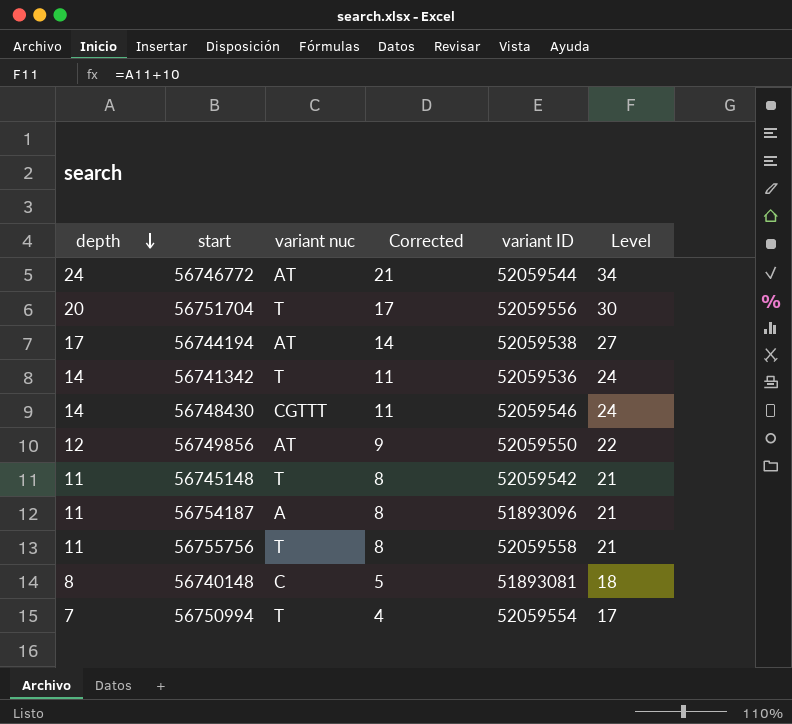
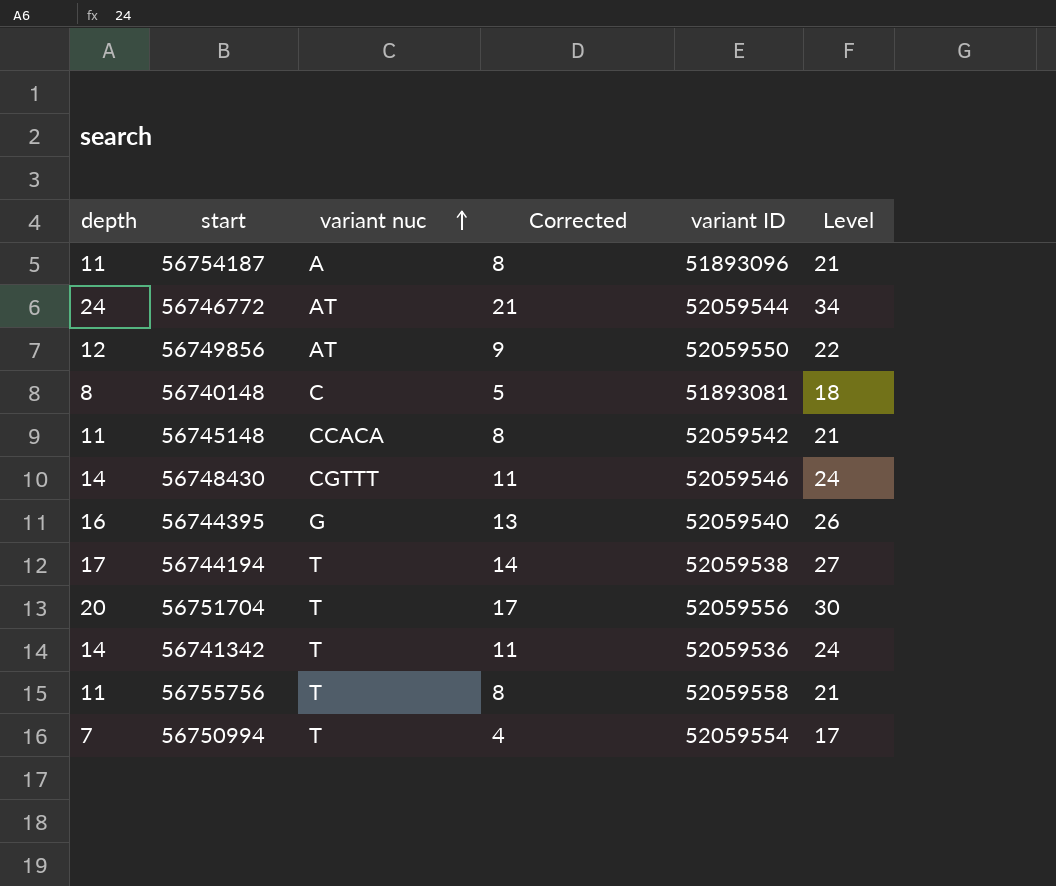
row order: depth descending -> variant nuc ascending
56745148 | variant nuc: T -> CCACA
row 56744395: none -> 16 | G | 13 | 52059540 | 26
56744194 | variant nuc: AT -> T

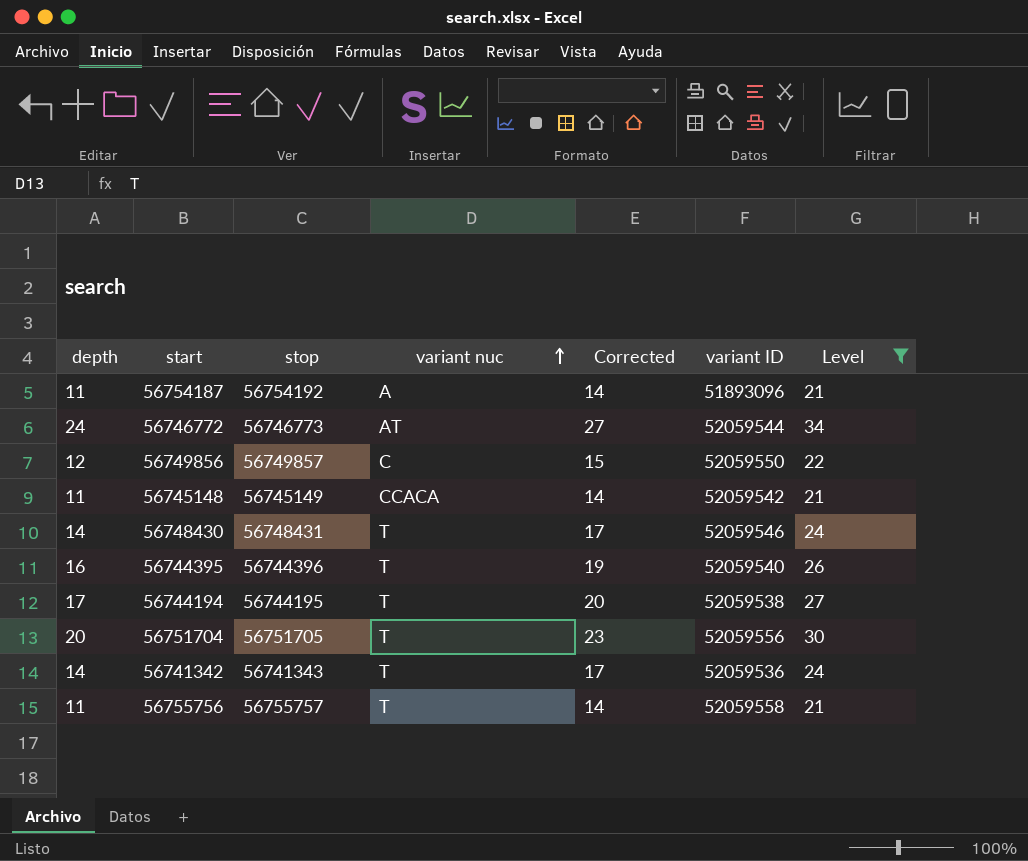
filter: none -> Level >= 21
column stop | position: none -> 3
column Corrected | formula: [depth] - 3 -> [depth] + 3
56749856 | variant nuc: AT -> C
56748430 | variant nuc: CGTTT -> T
56744395 | variant nuc: G -> T

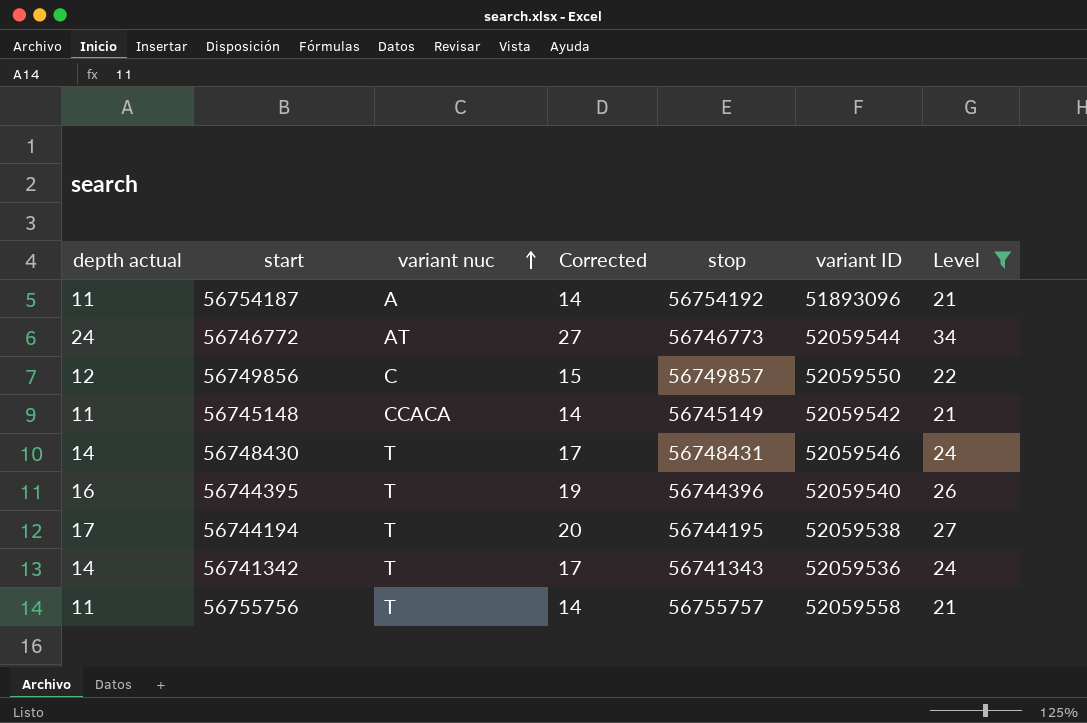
column name: depth -> depth actual
column stop | position: 3 -> 5
row 56751704: 20 | 56751705 | T | 23 | 52059556 | 30 -> none

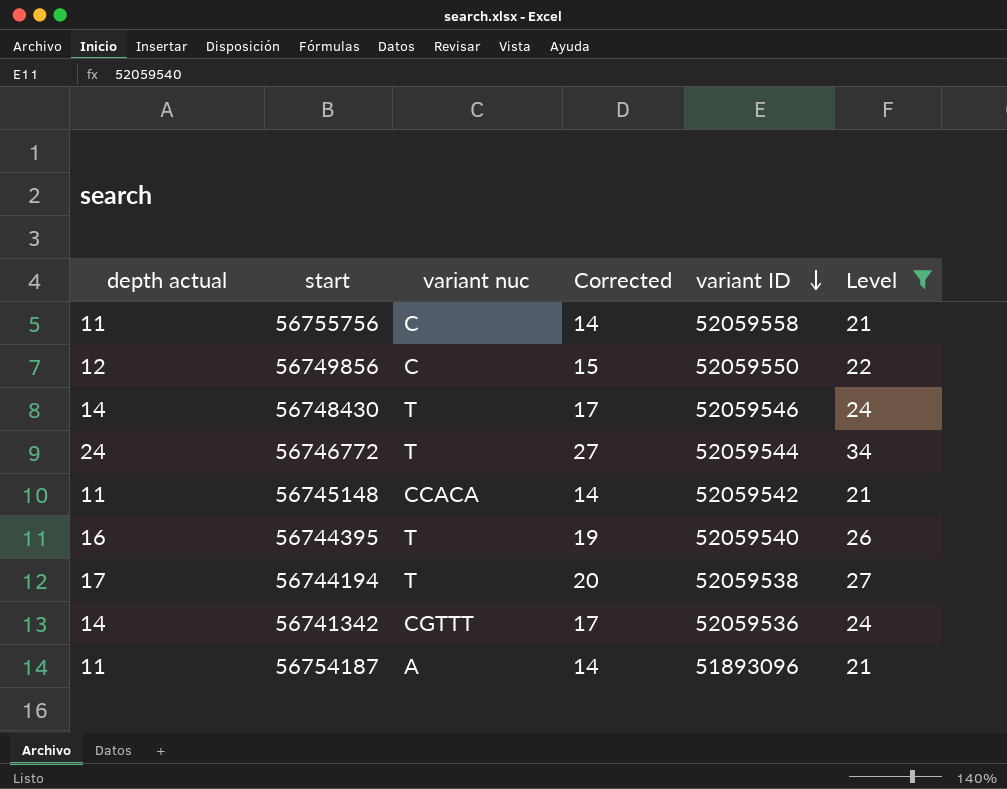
row order: variant nuc ascending -> variant ID descending
column stop | position: 5 -> none
56755756 | variant nuc: T -> C
56746772 | variant nuc: AT -> T
56741342 | variant nuc: T -> CGTTT

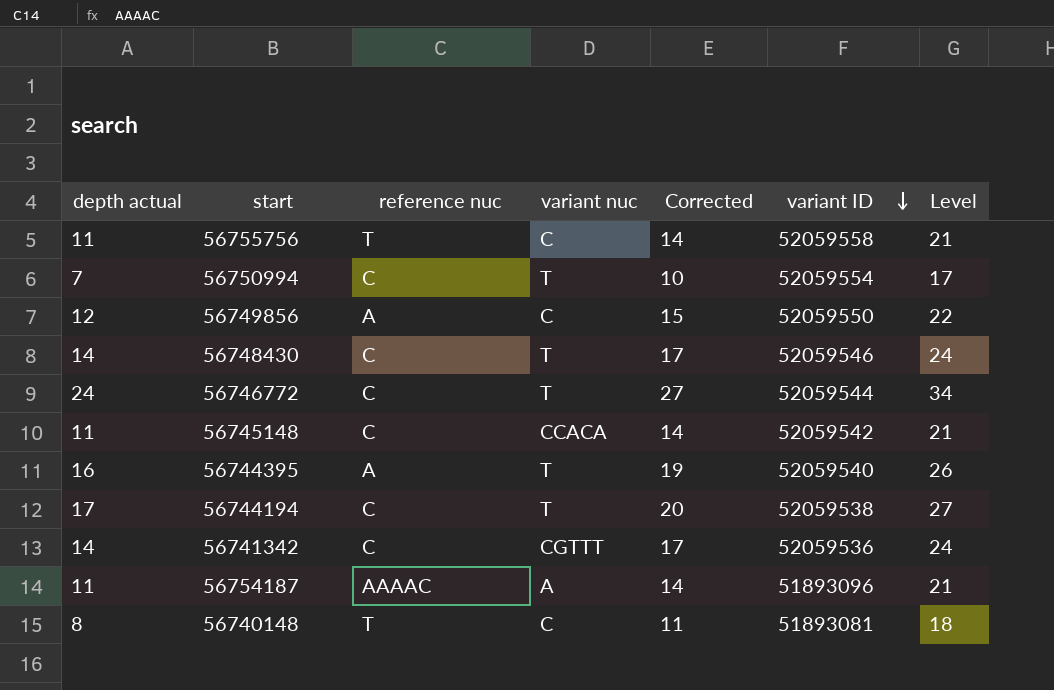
filter: Level >= 21 -> none
column reference nuc | position: none -> 3

